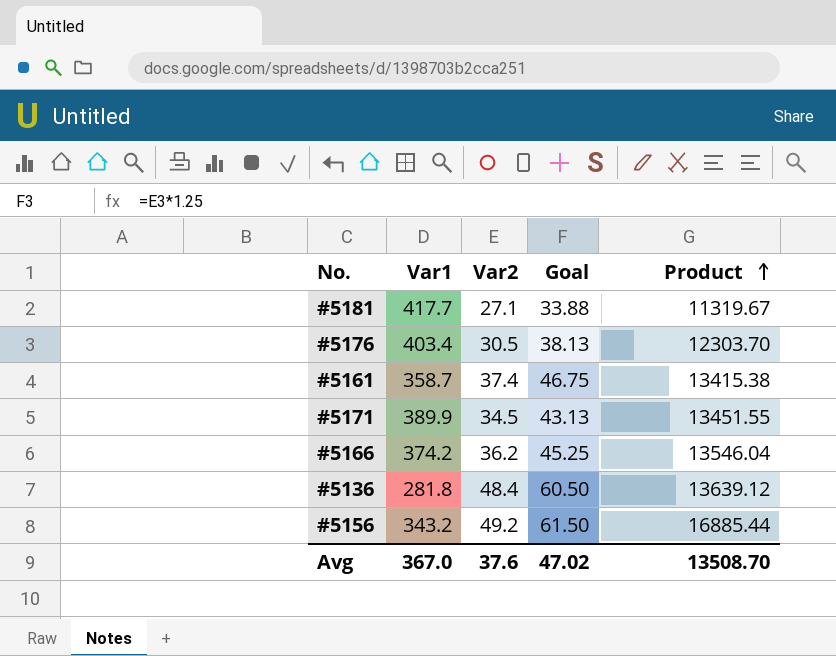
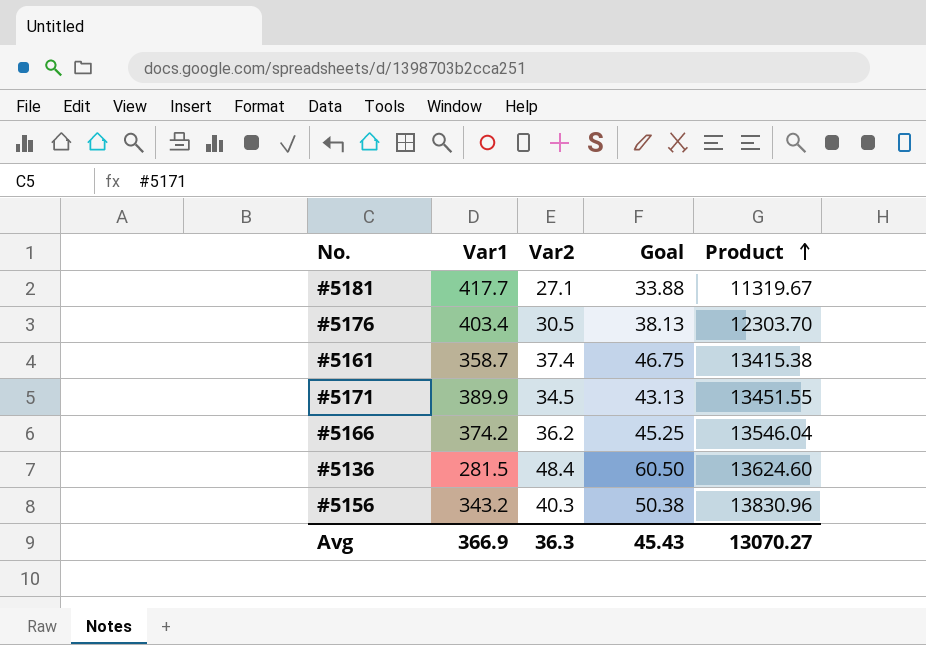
#5136 | Var1: 281.8 -> 281.5
#5136 | Product: 13639.12 -> 13624.60
#5156 | Var2: 49.2 -> 40.3
#5156 | Goal: 61.50 -> 50.38
#5156 | Product: 16885.44 -> 13830.96
Avg | Var1: 367.0 -> 366.9
Avg | Var2: 37.6 -> 36.3
Avg | Goal: 47.02 -> 45.43
Avg | Product: 13508.70 -> 13070.27

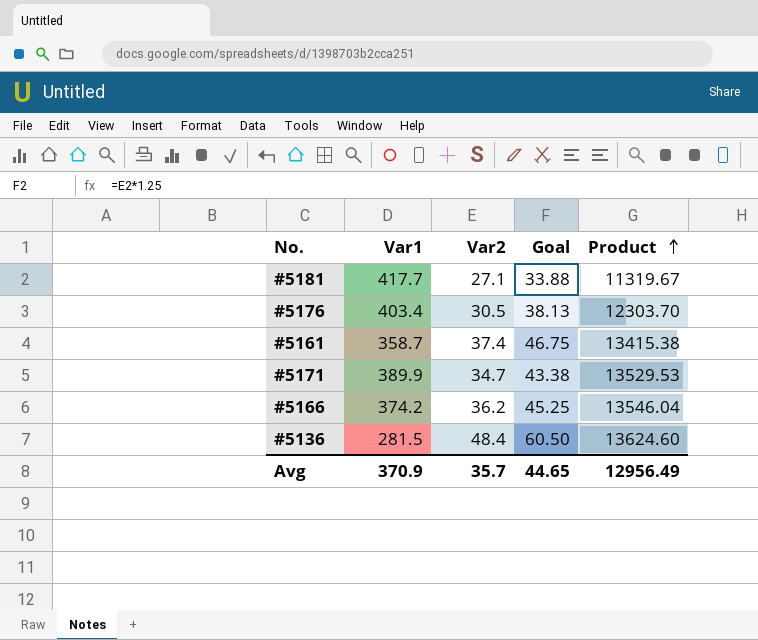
row #5156: 343.2 | 40.3 | 50.38 | 13830.96 -> none
#5171 | Var2: 34.5 -> 34.7
#5171 | Goal: 43.13 -> 43.38
#5171 | Product: 13451.55 -> 13529.53
Avg | Var1: 366.9 -> 370.9
Avg | Var2: 36.3 -> 35.7
Avg | Goal: 45.43 -> 44.65
Avg | Product: 13070.27 -> 12956.49

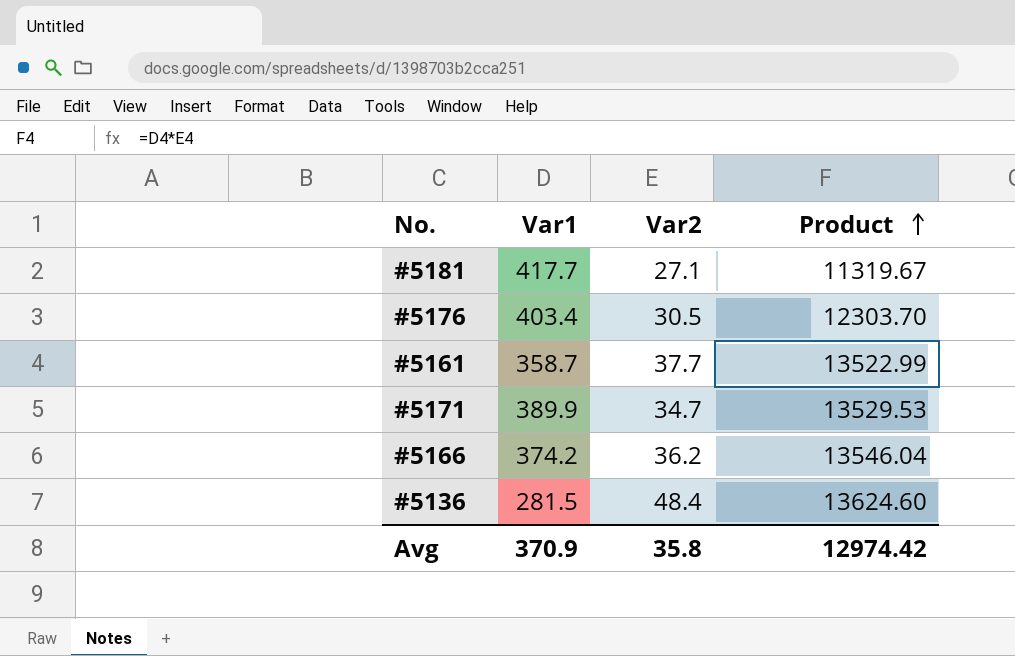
column Goal | formula: [Var2] * 1.25 -> none
#5161 | Var2: 37.4 -> 37.7
#5161 | Product: 13415.38 -> 13522.99
Avg | Var2: 35.7 -> 35.8
Avg | Product: 12956.49 -> 12974.42

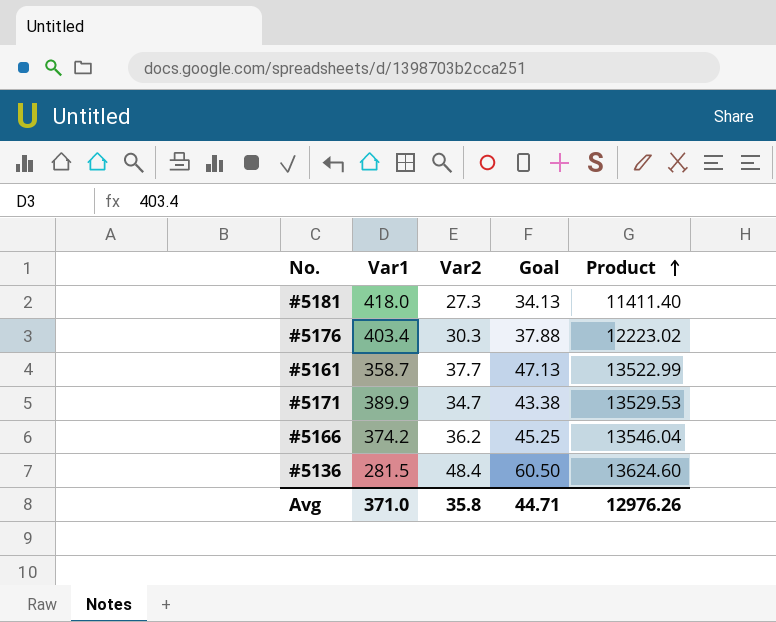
column Goal | formula: none -> [Var2] * 1.25
#5181 | Var1: 417.7 -> 418.0
#5181 | Var2: 27.1 -> 27.3
#5181 | Product: 11319.67 -> 11411.40
#5176 | Var2: 30.5 -> 30.3
#5176 | Product: 12303.70 -> 12223.02
Avg | Var1: 370.9 -> 371.0
Avg | Product: 12974.42 -> 12976.26

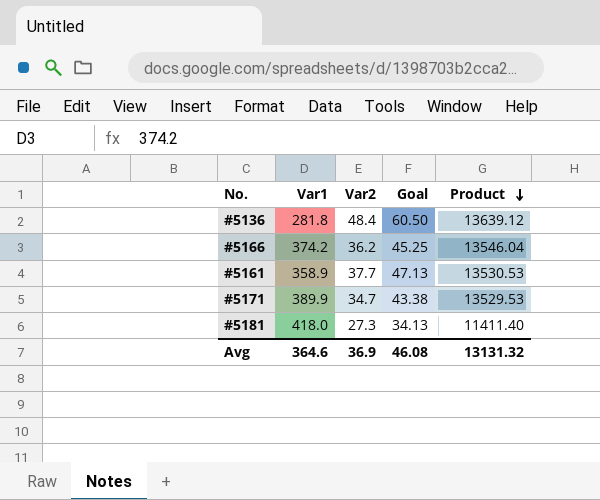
row order: Product ascending -> Product descending
row #5176: 403.4 | 30.3 | 37.88 | 12223.02 -> none
#5136 | Var1: 281.5 -> 281.8
#5136 | Product: 13624.60 -> 13639.12
#5161 | Var1: 358.7 -> 358.9
#5161 | Product: 13522.99 -> 13530.53
Avg | Var1: 371.0 -> 364.6
Avg | Var2: 35.8 -> 36.9
Avg | Goal: 44.71 -> 46.08
Avg | Product: 12976.26 -> 13131.32

